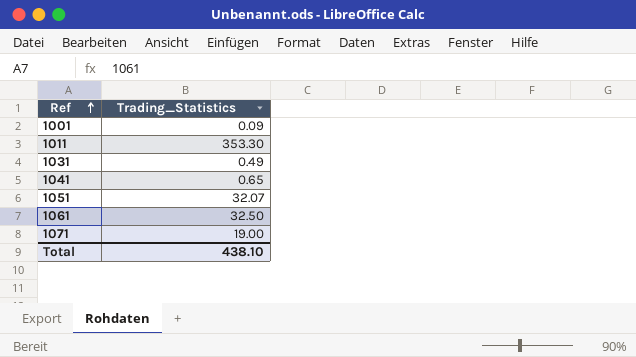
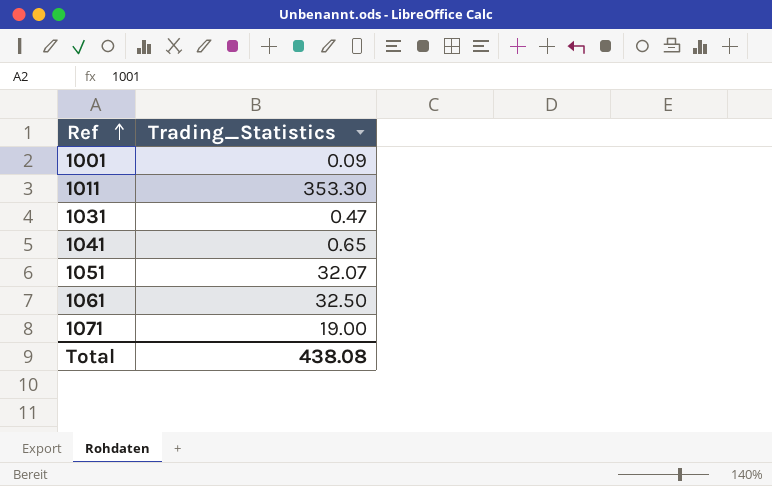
1031 | Trading_Statistics: 0.49 -> 0.47
Total | Trading_Statistics: 438.10 -> 438.08

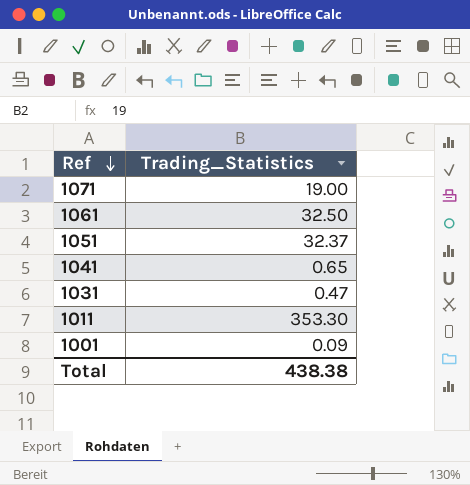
row order: Ref ascending -> Ref descending
1051 | Trading_Statistics: 32.07 -> 32.37
Total | Trading_Statistics: 438.08 -> 438.38

